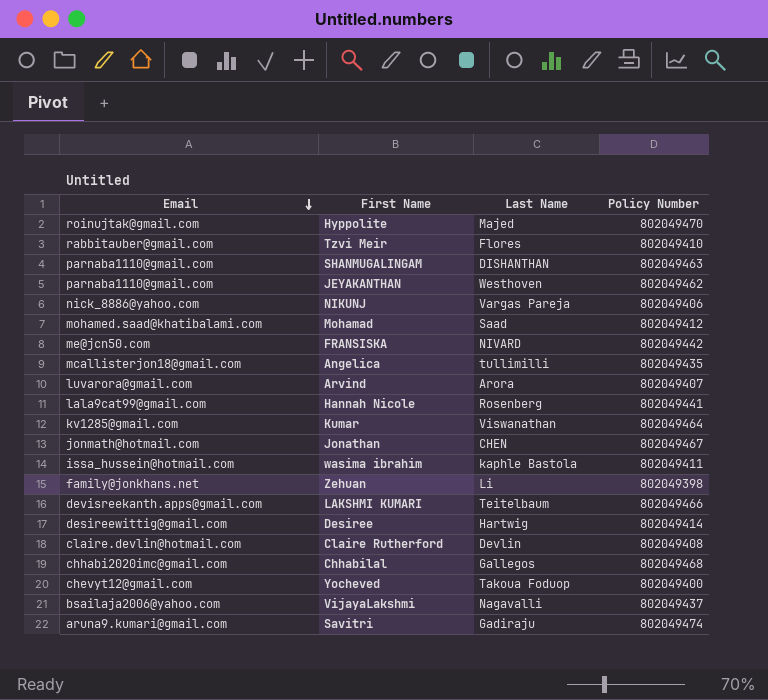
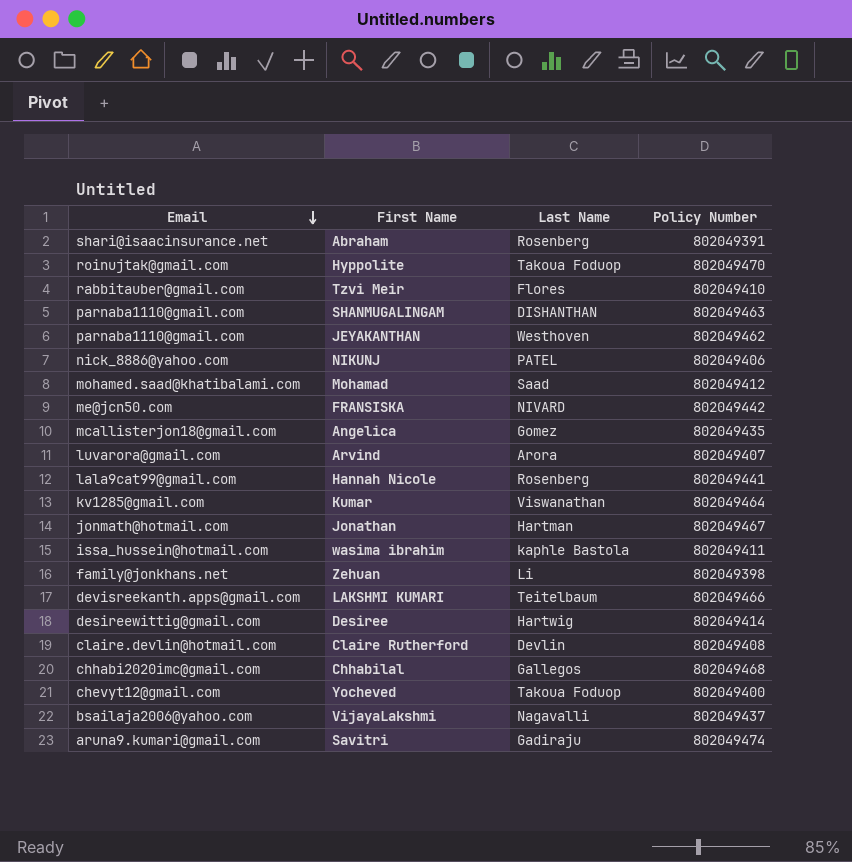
row Abraham: none -> shari@isaacinsurance.net | Rosenberg | 802049391
Hyppolite | Last Name: Majed -> Takoua Foduop
NIKUNJ | Last Name: Vargas Pareja -> PATEL
Angelica | Last Name: tullimilli -> Gomez
Jonathan | Last Name: CHEN -> Hartman

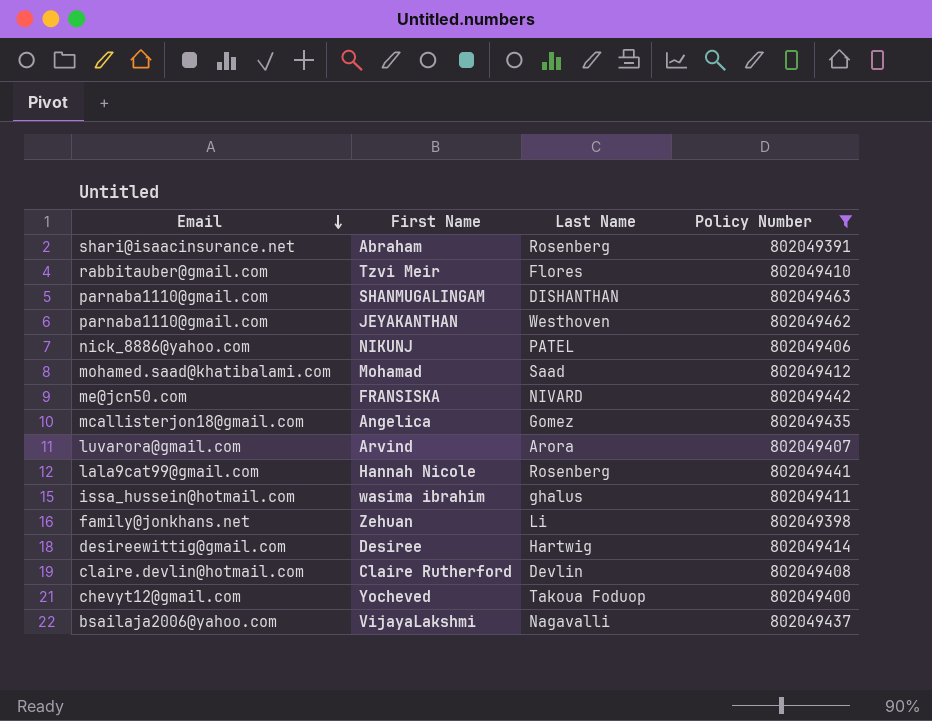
filter: none -> Policy Number <= 802049463
wasima ibrahim | Last Name: kaphle Bastola -> ghalus

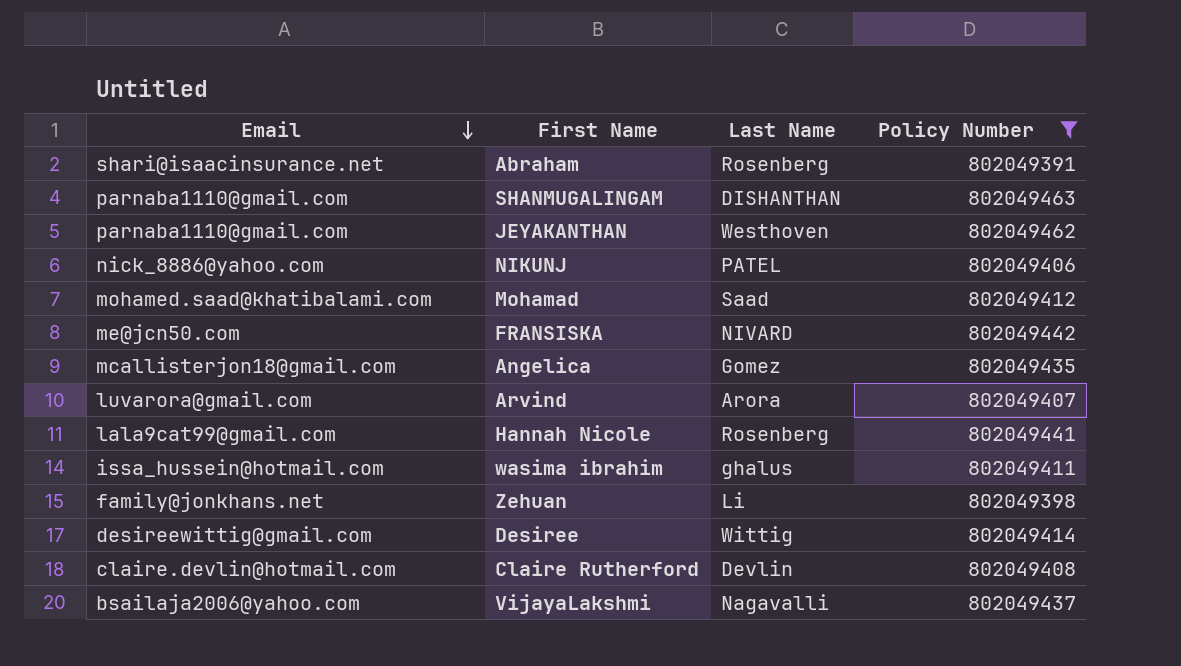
row Tzvi Meir: rabbitauber@gmail.com | Flores | 802049410 -> none
row Yocheved: chevyt12@gmail.com | Takoua Foduop | 802049400 -> none
Desiree | Last Name: Hartwig -> Wittig

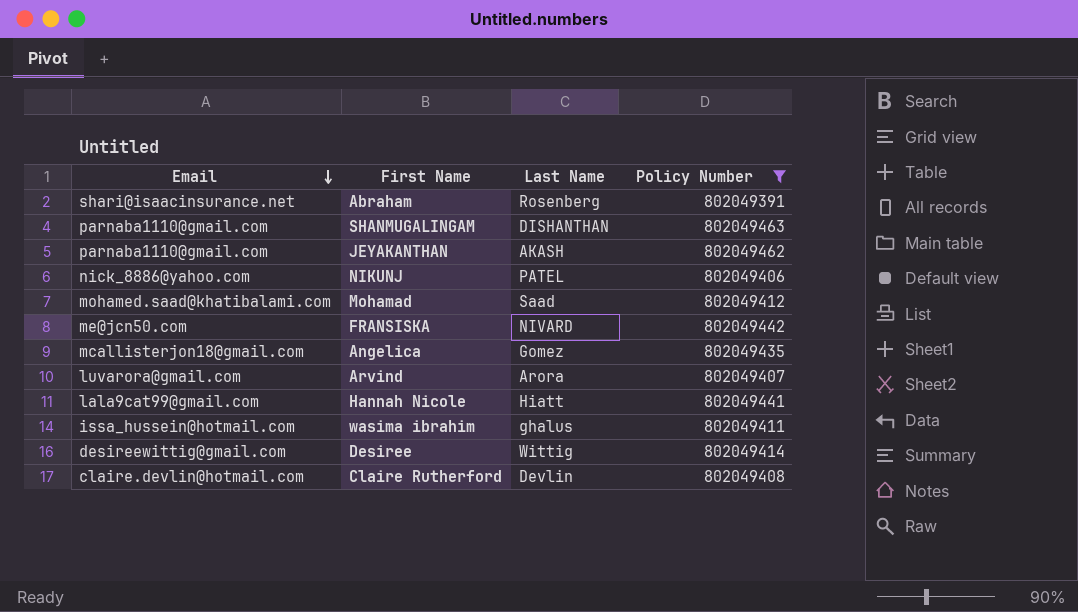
row Zehuan: family@jonkhans.net | Li | 802049398 -> none
row VijayaLakshmi: bsailaja2006@yahoo.com | Nagavalli | 802049437 -> none
JEYAKANTHAN | Last Name: Westhoven -> AKASH
Hannah Nicole | Last Name: Rosenberg -> Hiatt

